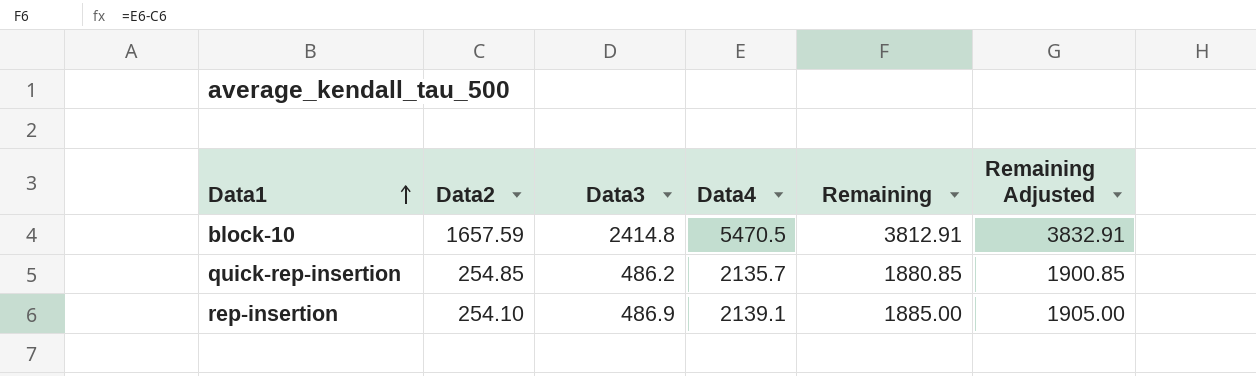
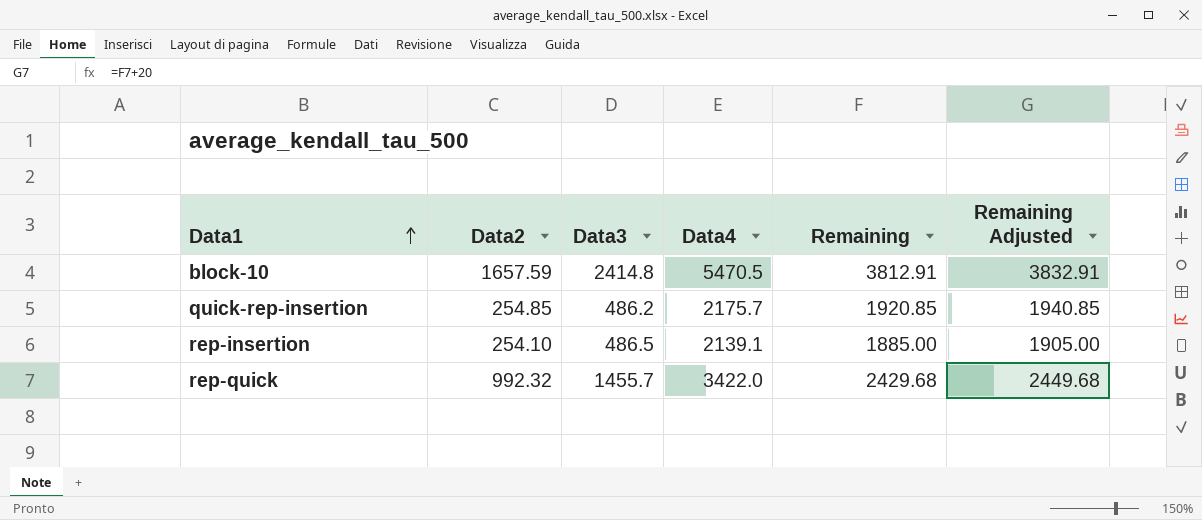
quick-rep-insertion | Data4: 2135.7 -> 2175.7
quick-rep-insertion | Remaining: 1880.85 -> 1920.85
quick-rep-insertion | Remaining Adjusted: 1900.85 -> 1940.85
rep-insertion | Data3: 486.9 -> 486.5
row rep-quick: none -> 992.32 | 1455.7 | 3422.0 | 2429.68 | 2449.68

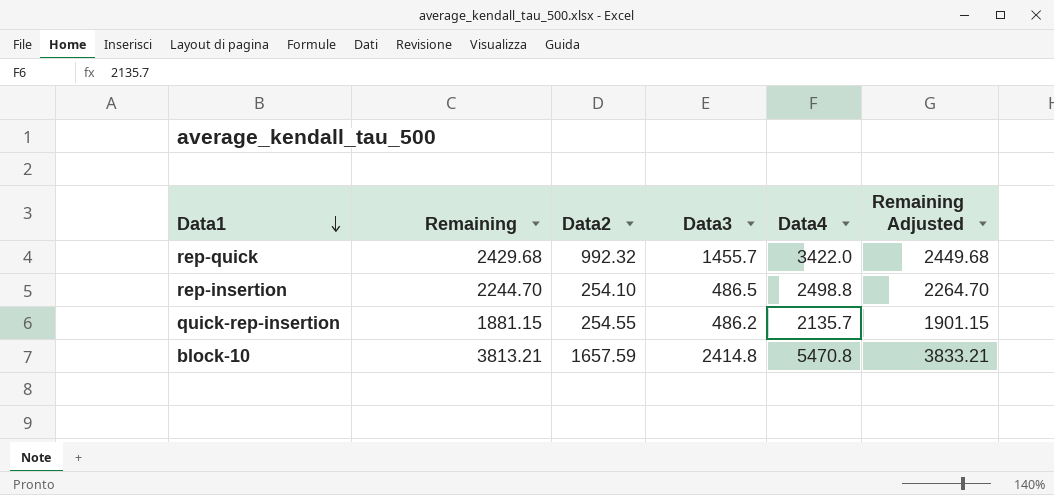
row order: Data1 ascending -> Data1 descending
column Remaining | position: 5 -> 2
rep-insertion | Remaining: 1885.00 -> 2244.70
rep-insertion | Data4: 2139.1 -> 2498.8
rep-insertion | Remaining Adjusted: 1905.00 -> 2264.70
quick-rep-insertion | Remaining: 1920.85 -> 1881.15
quick-rep-insertion | Data2: 254.85 -> 254.55
quick-rep-insertion | Data4: 2175.7 -> 2135.7
quick-rep-insertion | Remaining Adjusted: 1940.85 -> 1901.15
block-10 | Remaining: 3812.91 -> 3813.21
block-10 | Data4: 5470.5 -> 5470.8
block-10 | Remaining Adjusted: 3832.91 -> 3833.21

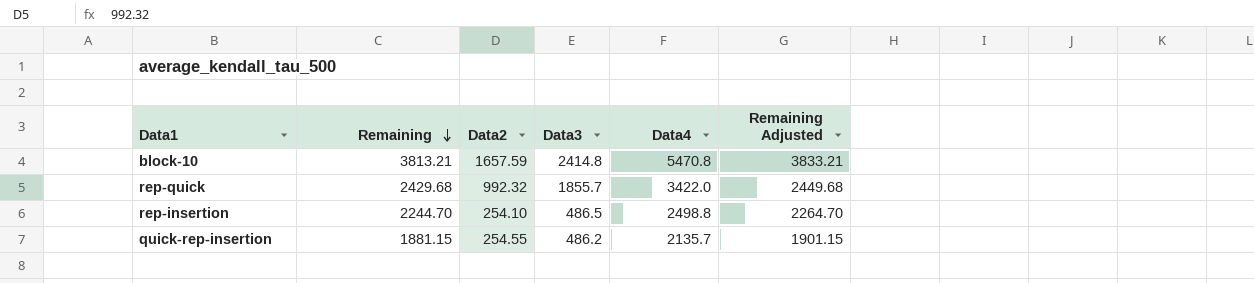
row order: Data1 descending -> Remaining descending
rep-quick | Data3: 1455.7 -> 1855.7

